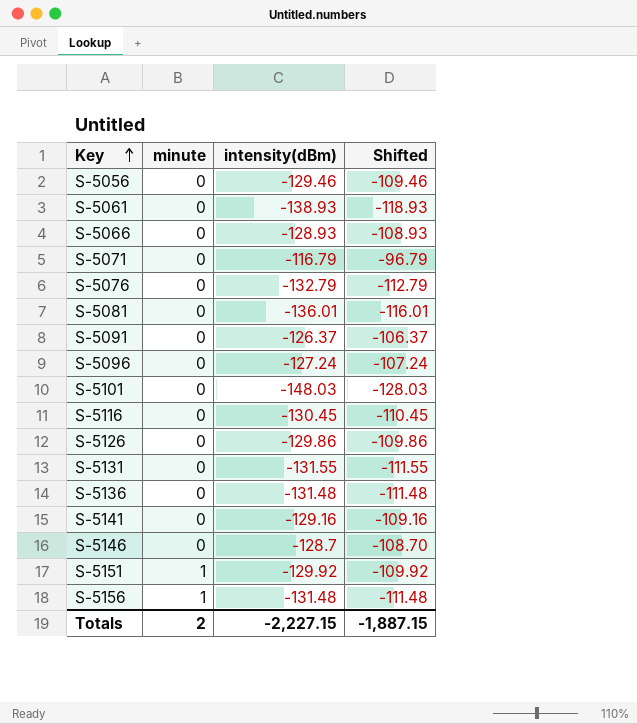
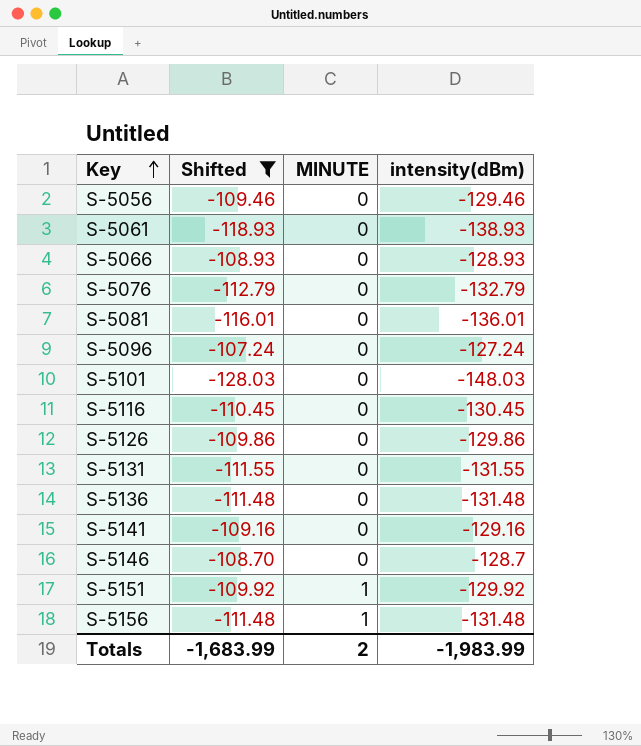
filter: none -> Shifted <= -107.24
column Shifted | position: 4 -> 2
column name: minute -> MINUTE
Totals | Shifted: -1,887.15 -> -1,683.99
Totals | intensity(dBm): -2,227.15 -> -1,983.99

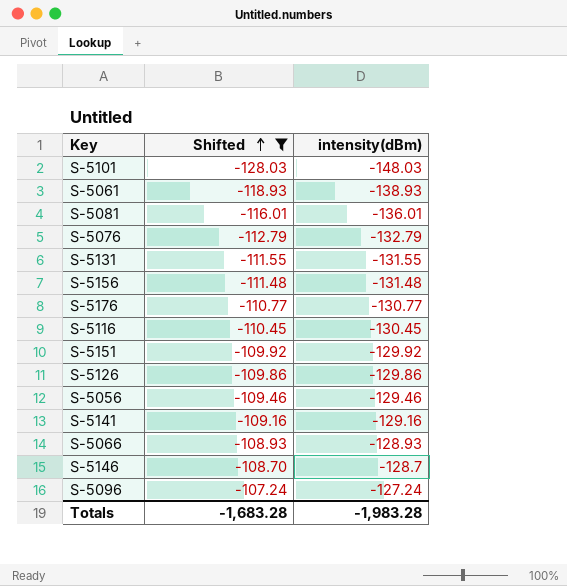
row order: Key ascending -> Shifted ascending
column MINUTE | position: 3 -> none
row S-5136: -111.48 | 0 | -131.48 -> none
row S-5176: none -> -110.77 | -130.77
Totals | Shifted: -1,683.99 -> -1,683.28
Totals | intensity(dBm): -1,983.99 -> -1,983.28

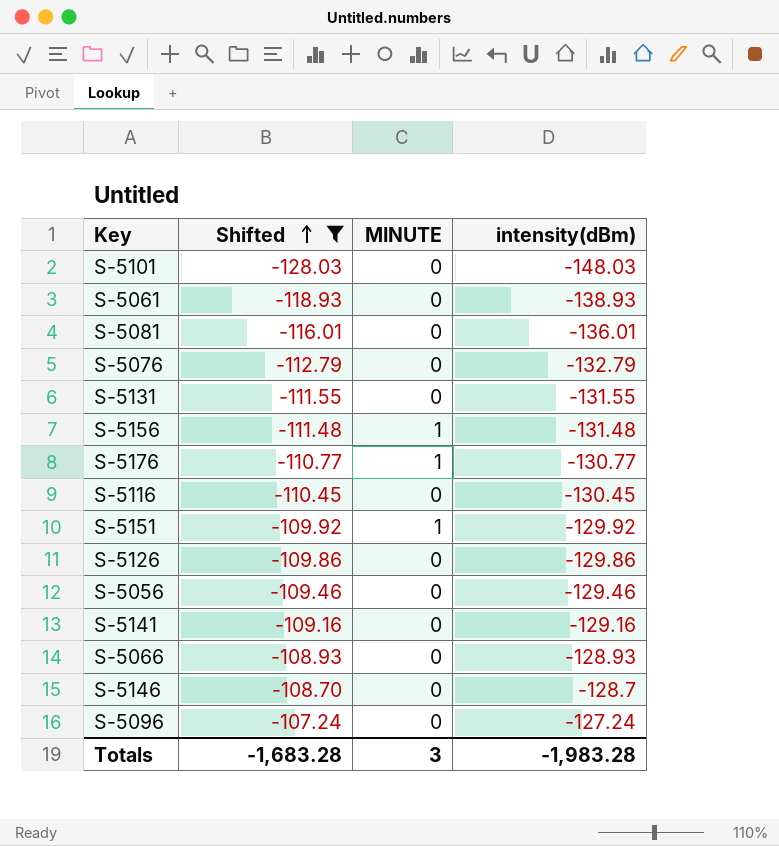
column MINUTE | position: none -> 3

